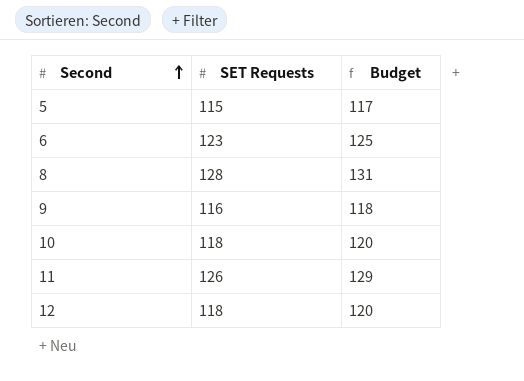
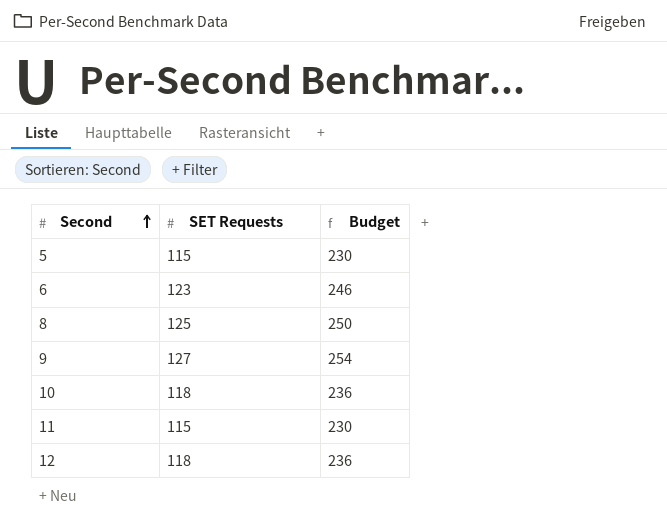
column Budget | formula: [SET Requests] * 1.02 -> [SET Requests] * 2
8 | SET Requests: 128 -> 125
9 | SET Requests: 116 -> 127
11 | SET Requests: 126 -> 115

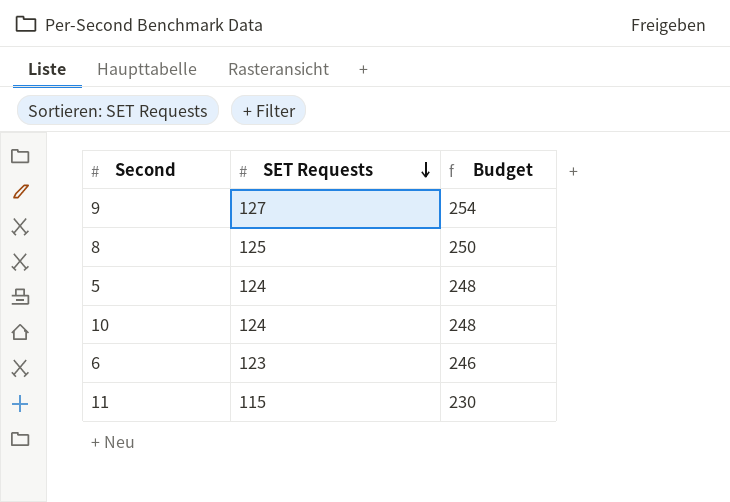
row order: Second ascending -> SET Requests descending
row 12: 118 | 236 -> none
5 | SET Requests: 115 -> 124
5 | Budget: 230 -> 248
10 | SET Requests: 118 -> 124
10 | Budget: 236 -> 248

